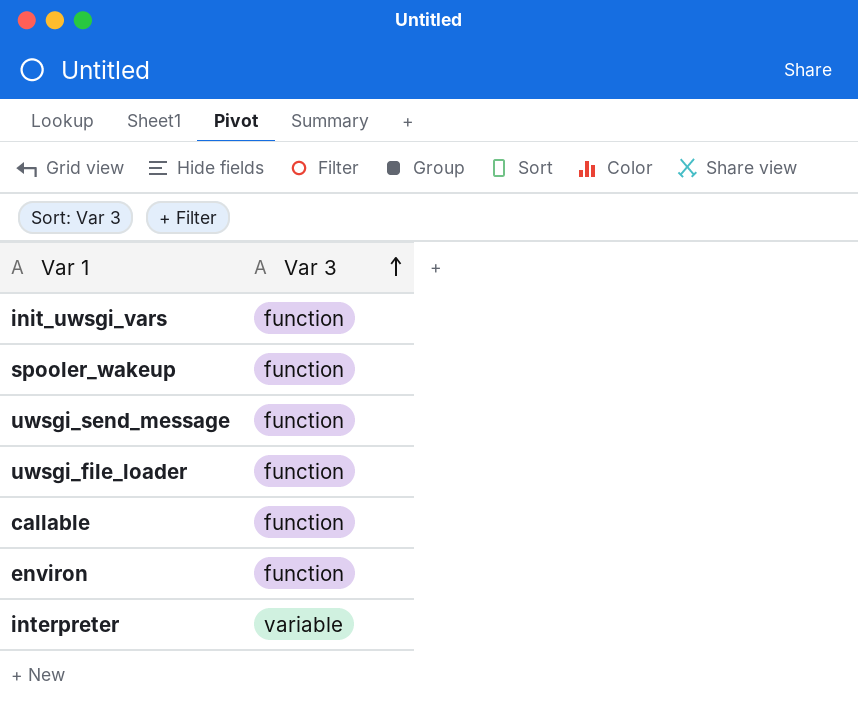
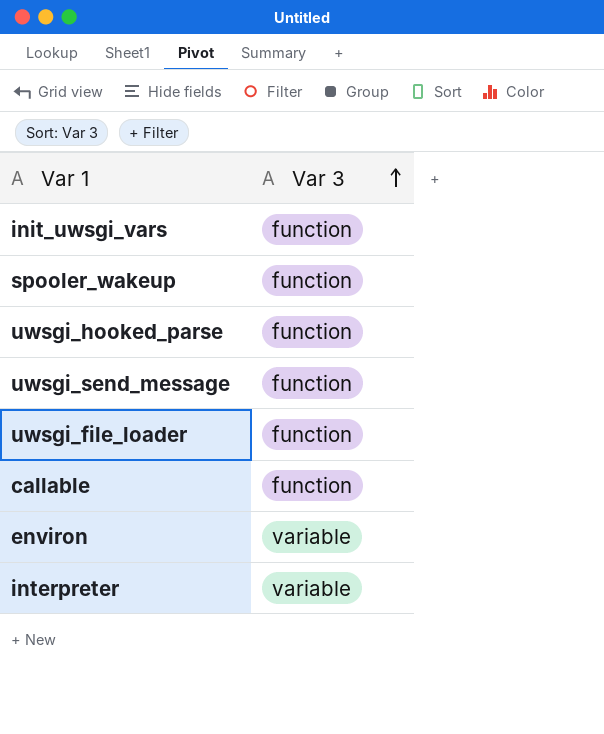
row uwsgi_hooked_parse: none -> function
environ | Var 3: function -> variable

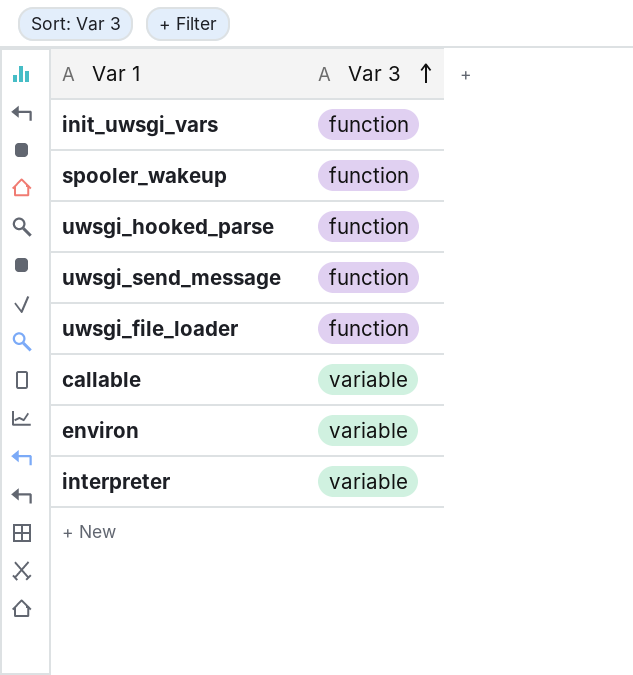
callable | Var 3: function -> variable

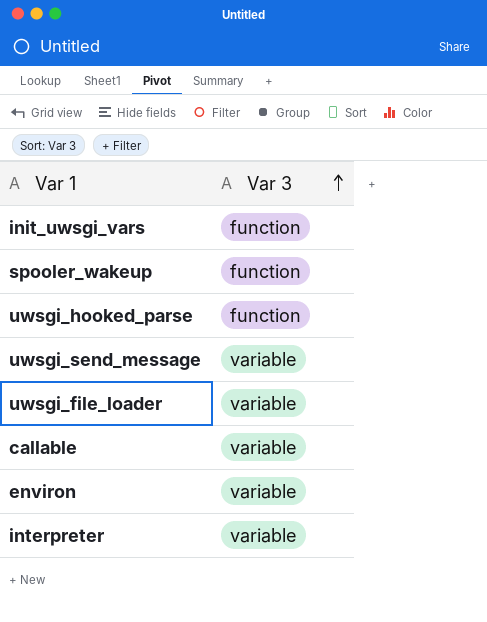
uwsgi_send_message | Var 3: function -> variable
uwsgi_file_loader | Var 3: function -> variable

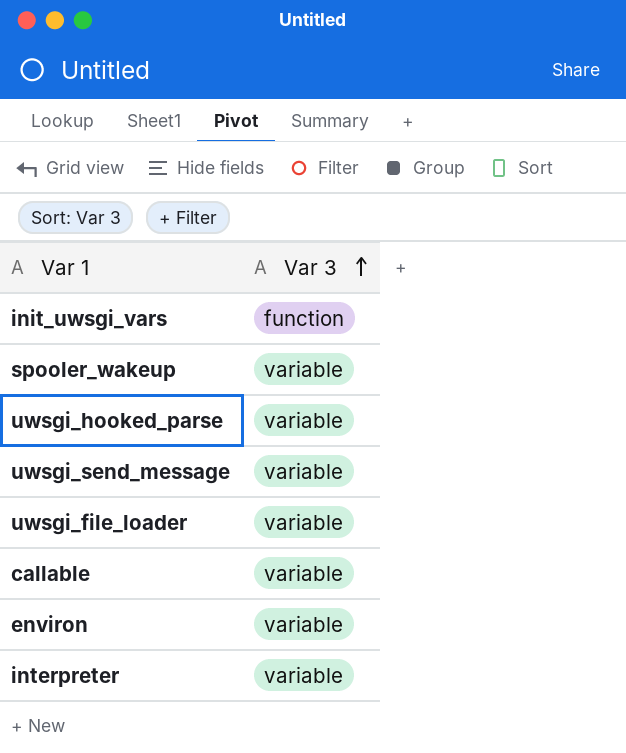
spooler_wakeup | Var 3: function -> variable
uwsgi_hooked_parse | Var 3: function -> variable

